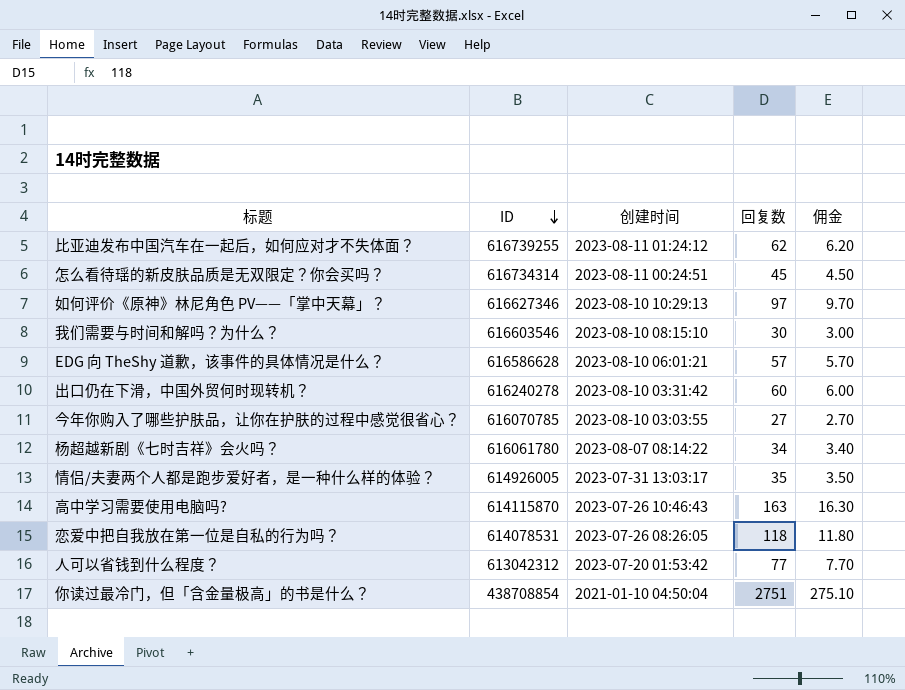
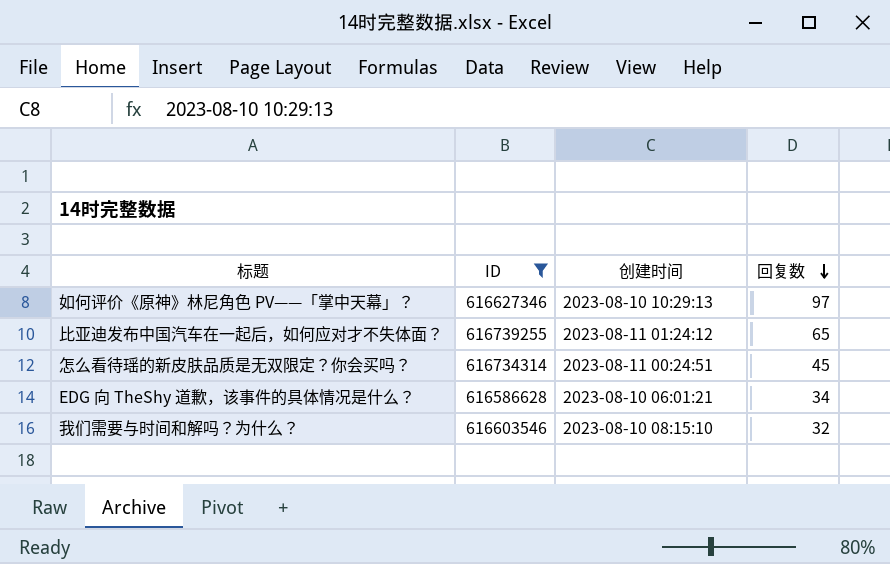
filter: none -> ID >= 616586628
row order: ID descending -> 回复数 descending
column 佣金 | formula: [回复数] * 0.1 -> none
比亚迪发布中国汽车在一起后，如何应对才不失体面？ | 回复数: 62 -> 65
EDG 向 TheShy 道歉，该事件的具体情况是什么？ | 回复数: 57 -> 34
我们需要与时间和解吗？为什么？ | 回复数: 30 -> 32

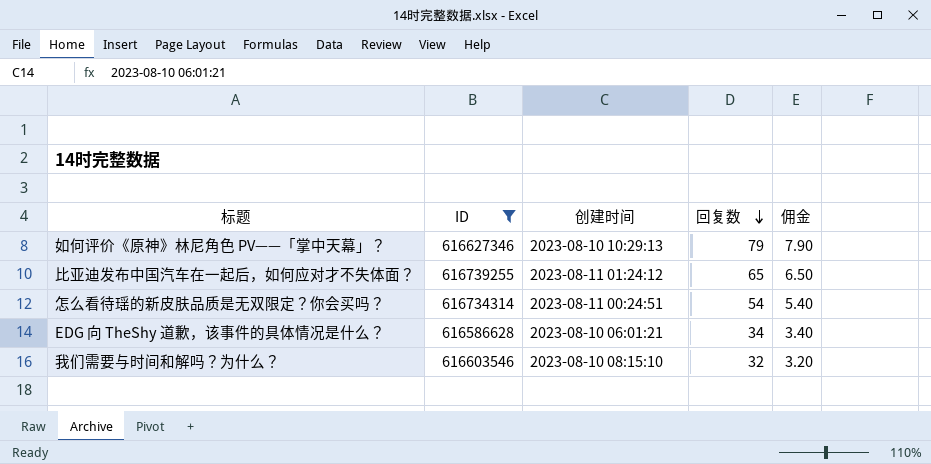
column 佣金 | formula: none -> [回复数] * 0.1
如何评价《原神》林尼角色 PV——「掌中天幕」？ | 回复数: 97 -> 79
怎么看待瑶的新皮肤品质是无双限定？你会买吗？ | 回复数: 45 -> 54

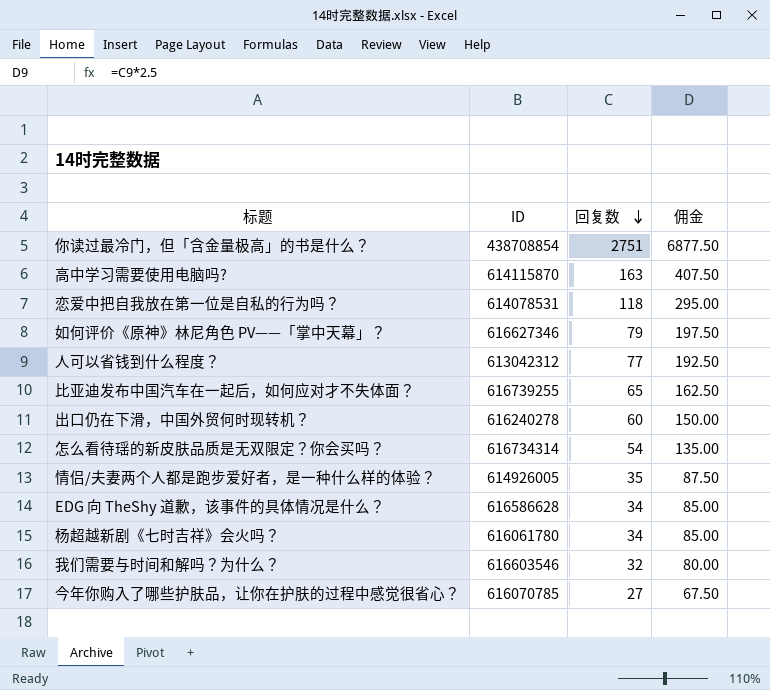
filter: ID >= 616586628 -> none
column 创建时间 | position: 3 -> none
column 佣金 | formula: [回复数] * 0.1 -> [回复数] * 2.5

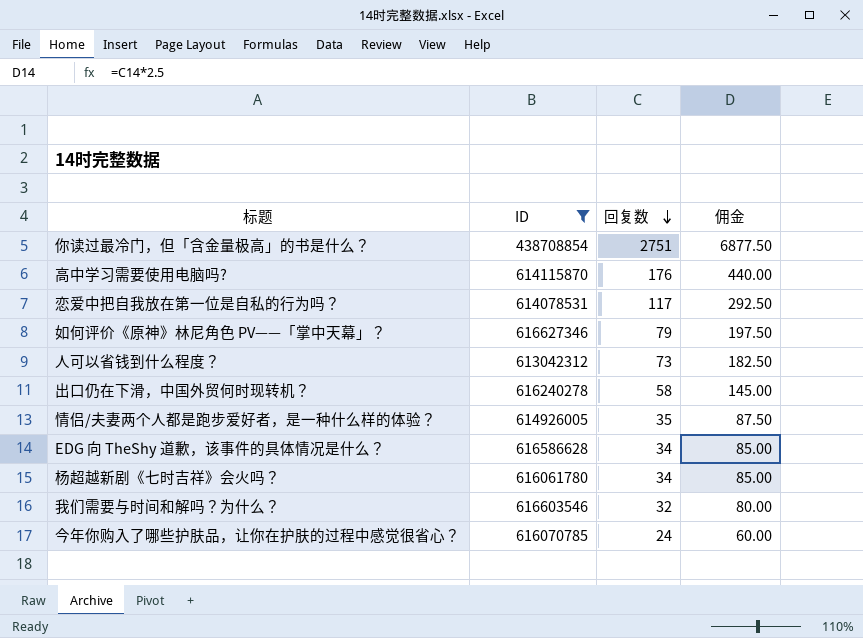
filter: none -> ID <= 616627346
高中学习需要使用电脑吗? | 回复数: 163 -> 176
高中学习需要使用电脑吗? | 佣金: 407.50 -> 440.00
恋爱中把自我放在第一位是自私的行为吗？ | 回复数: 118 -> 117
恋爱中把自我放在第一位是自私的行为吗？ | 佣金: 295.00 -> 292.50
人可以省钱到什么程度？ | 回复数: 77 -> 73
人可以省钱到什么程度？ | 佣金: 192.50 -> 182.50
出口仍在下滑，中国外贸何时现转机？ | 回复数: 60 -> 58
出口仍在下滑，中国外贸何时现转机？ | 佣金: 150.00 -> 145.00
今年你购入了哪些护肤品，让你在护肤的过程中感觉很省心？ | 回复数: 27 -> 24
今年你购入了哪些护肤品，让你在护肤的过程中感觉很省心？ | 佣金: 67.50 -> 60.00

